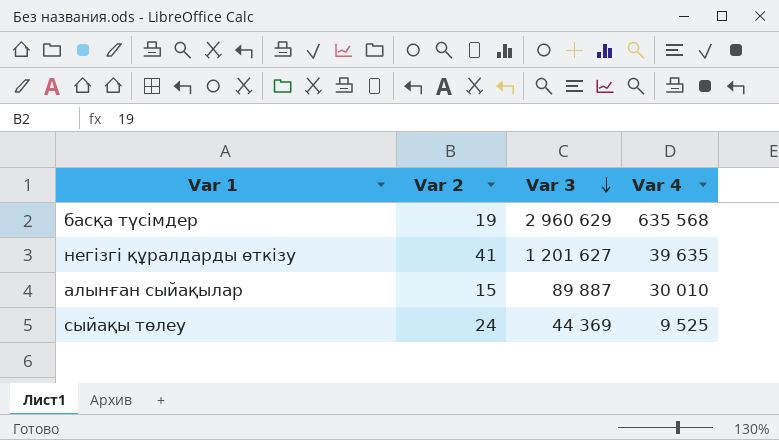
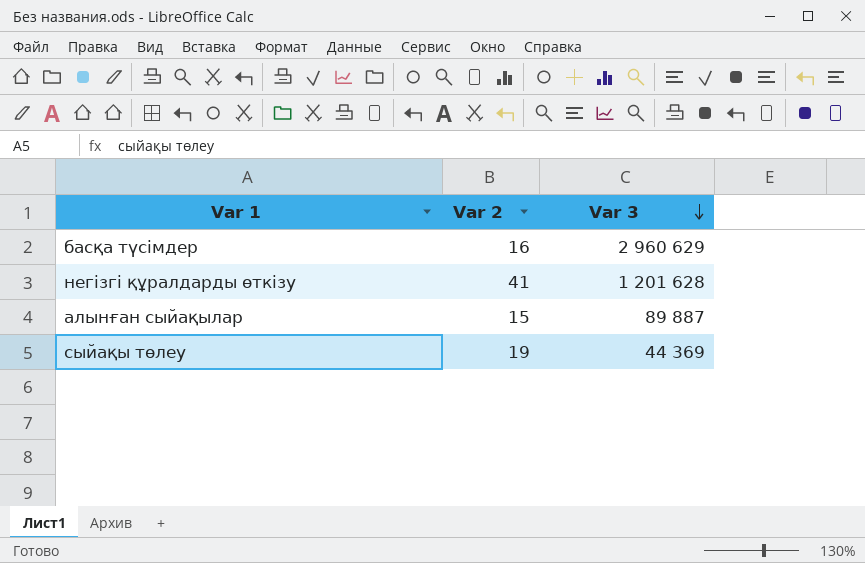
column Var 4 | position: 4 -> none
басқа түсімдер | Var 2: 19 -> 16
негізгі құралдарды өткізу | Var 3: 1 201 627 -> 1 201 628
сыйақы төлеу | Var 2: 24 -> 19

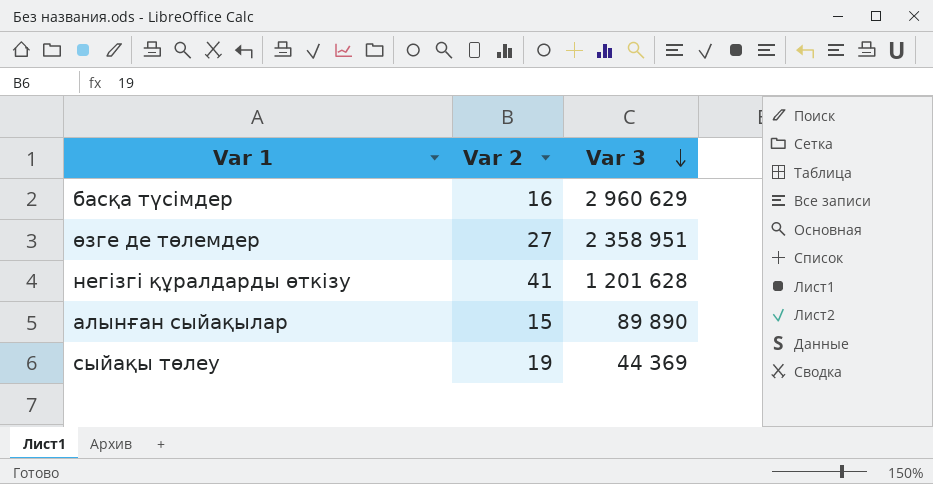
row өзге де төлемдер: none -> 27 | 2 358 951
алынған сыйақылар | Var 3: 89 887 -> 89 890

